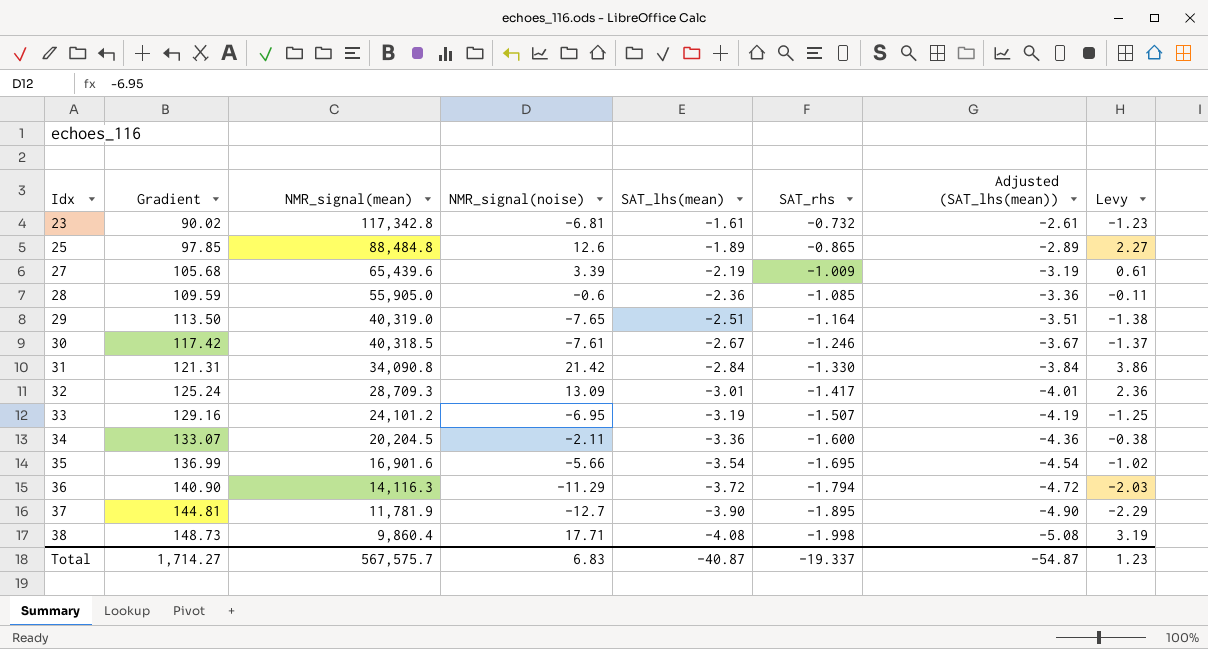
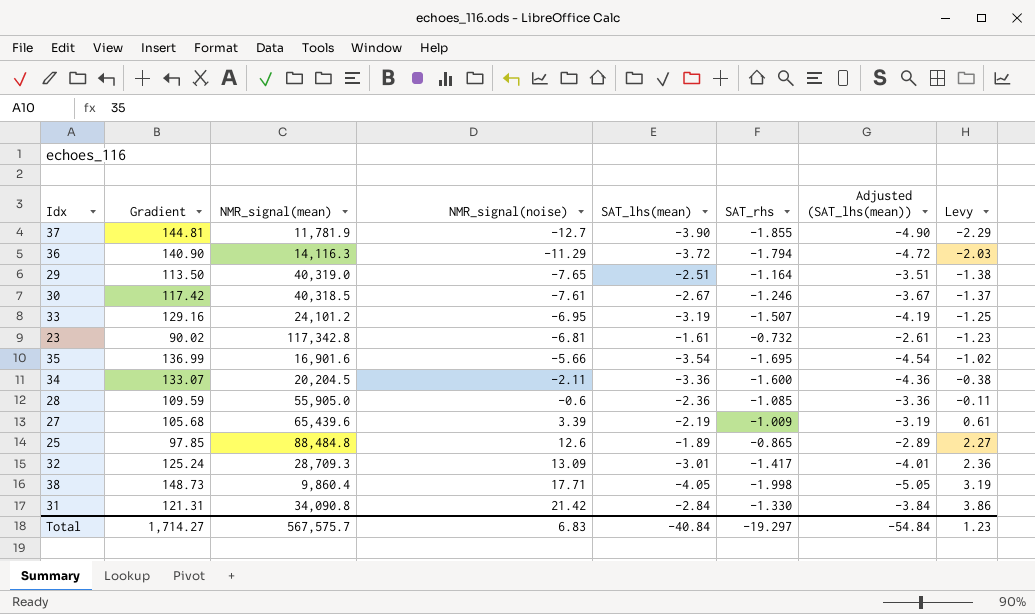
row order: Idx ascending -> NMR_signal(noise) ascending
37 | SAT_rhs: -1.895 -> -1.855
38 | SAT_lhs(mean): -4.08 -> -4.05
38 | Adjusted (SAT_lhs(mean)): -5.08 -> -5.05
Total | SAT_lhs(mean): -40.87 -> -40.84
Total | SAT_rhs: -19.337 -> -19.297
Total | Adjusted (SAT_lhs(mean)): -54.87 -> -54.84

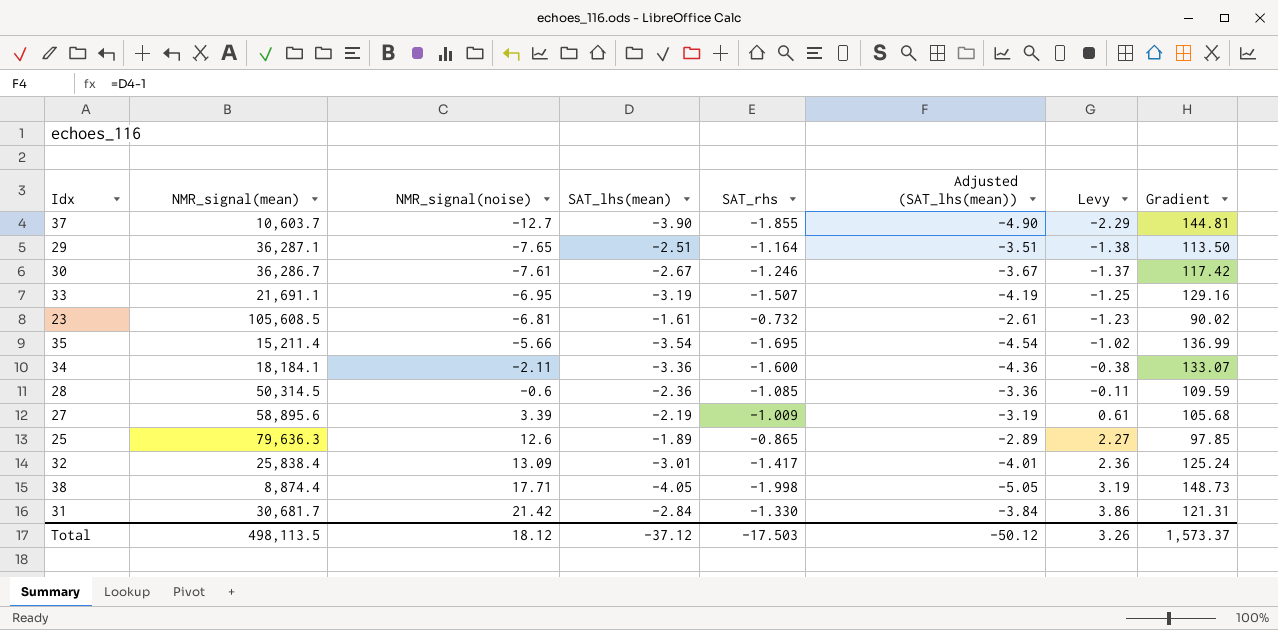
column Gradient | position: 2 -> 8
row 36: 140.90 | 14,116.3 | -11.29 | -3.72 | -1.794 | -4.72 | -2.03 -> none
37 | NMR_signal(mean): 11,781.9 -> 10,603.7
29 | NMR_signal(mean): 40,319.0 -> 36,287.1
30 | NMR_signal(mean): 40,318.5 -> 36,286.7
33 | NMR_signal(mean): 24,101.2 -> 21,691.1
23 | NMR_signal(mean): 117,342.8 -> 105,608.5
35 | NMR_signal(mean): 16,901.6 -> 15,211.4
34 | NMR_signal(mean): 20,204.5 -> 18,184.1
28 | NMR_signal(mean): 55,905.0 -> 50,314.5
27 | NMR_signal(mean): 65,439.6 -> 58,895.6
25 | NMR_signal(mean): 88,484.8 -> 79,636.3
32 | NMR_signal(mean): 28,709.3 -> 25,838.4
38 | NMR_signal(mean): 9,860.4 -> 8,874.4
31 | NMR_signal(mean): 34,090.8 -> 30,681.7
Total | NMR_signal(mean): 567,575.7 -> 498,113.5
Total | NMR_signal(noise): 6.83 -> 18.12
Total | SAT_lhs(mean): -40.84 -> -37.12
Total | SAT_rhs: -19.297 -> -17.503
Total | Adjusted (SAT_lhs(mean)): -54.84 -> -50.12
Total | Levy: 1.23 -> 3.26
Total | Gradient: 1,714.27 -> 1,573.37

